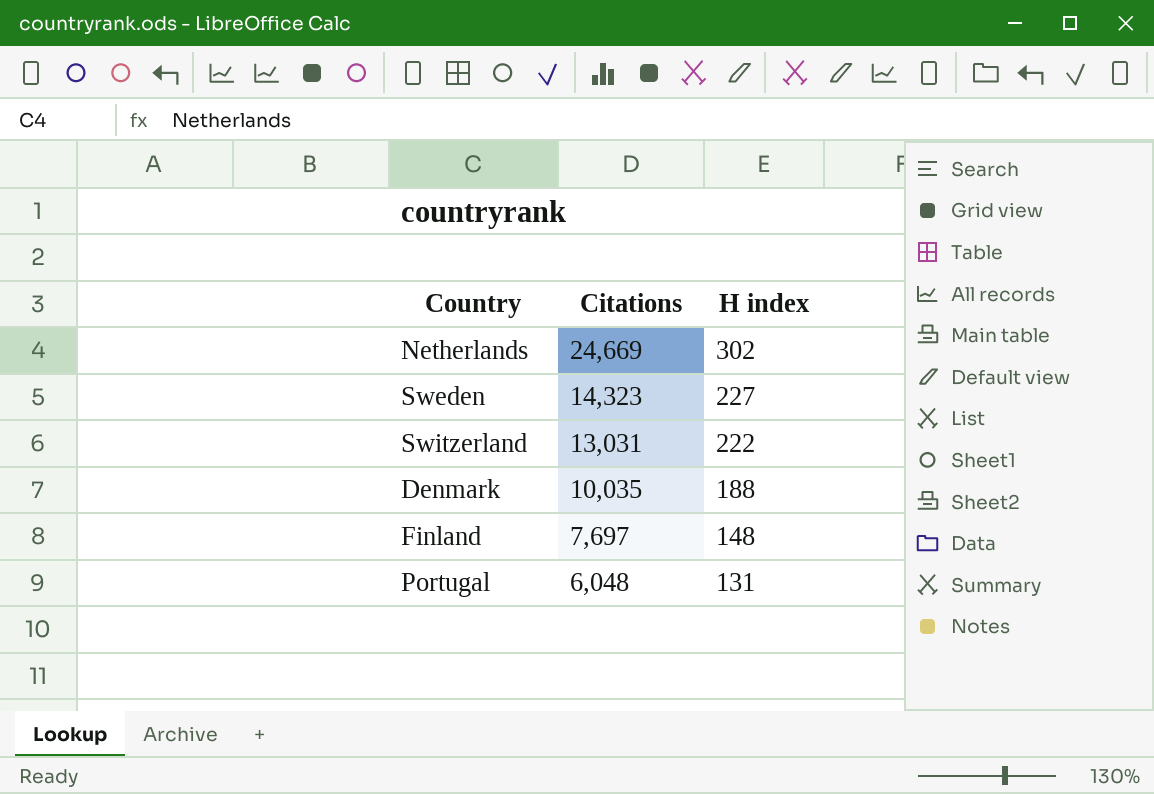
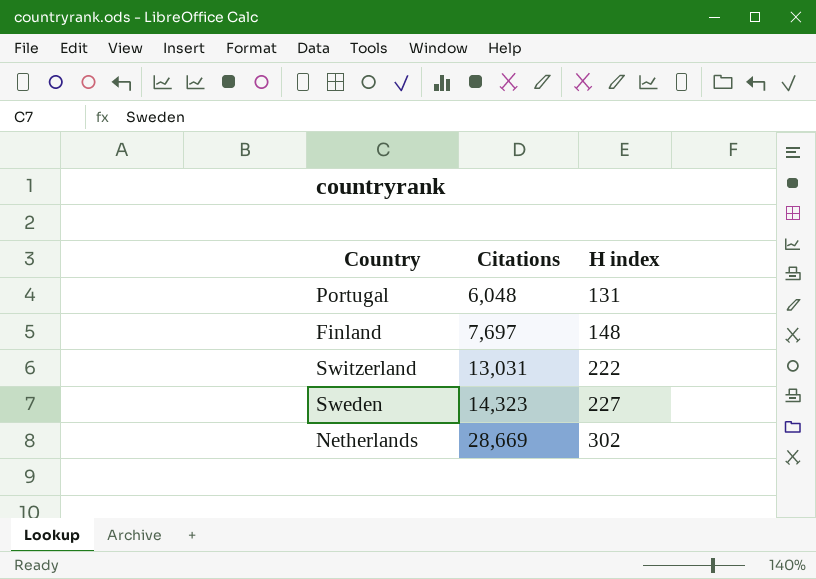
row order: Citations descending -> Citations ascending
row Denmark: 10,035 | 188 -> none
Netherlands | Citations: 24,669 -> 28,669

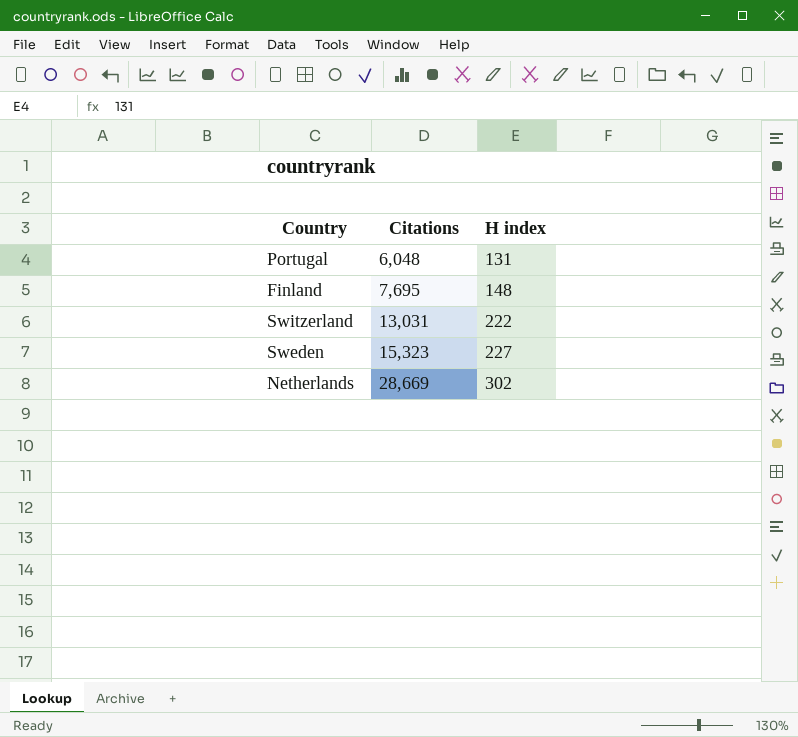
Finland | Citations: 7,697 -> 7,695
Sweden | Citations: 14,323 -> 15,323

